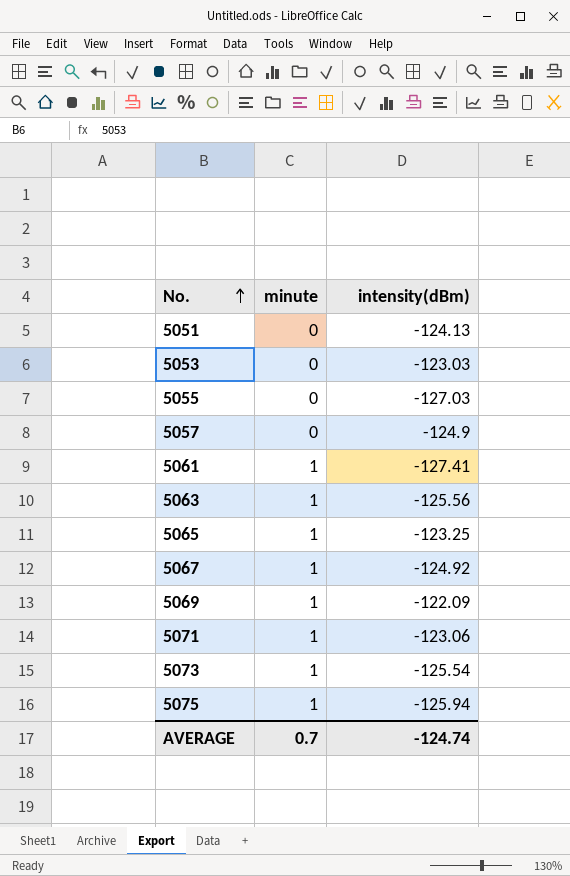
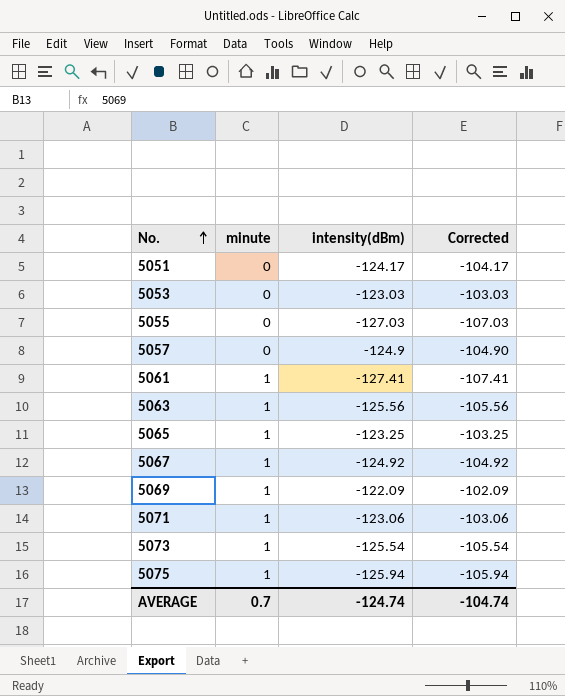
column Corrected | formula: none -> [intensity(dBm)] + 20
5051 | intensity(dBm): -124.13 -> -124.17

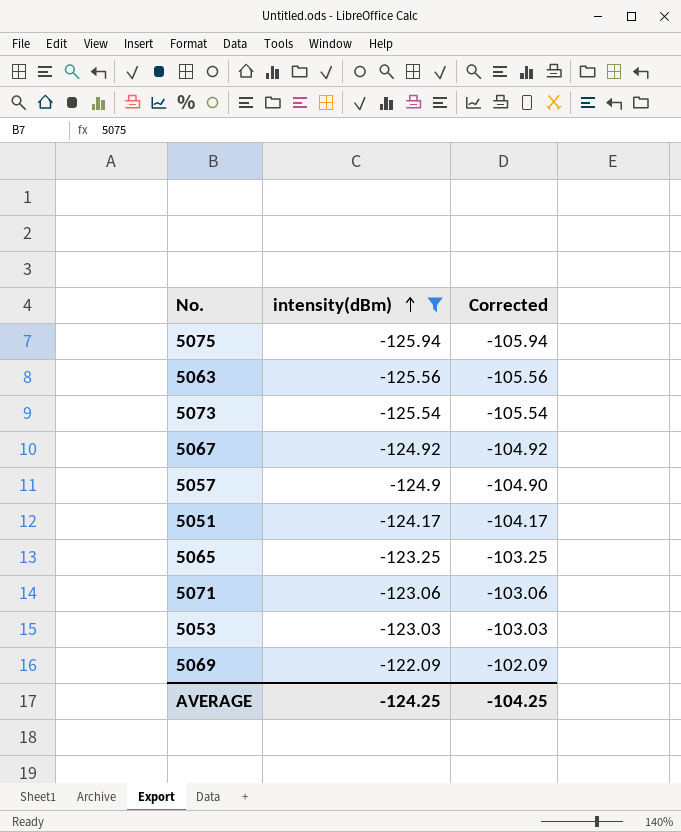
filter: none -> intensity(dBm) >= -125.94
row order: No. ascending -> intensity(dBm) ascending
column minute | position: 2 -> none
AVERAGE | intensity(dBm): -124.74 -> -124.25
AVERAGE | Corrected: -104.74 -> -104.25

